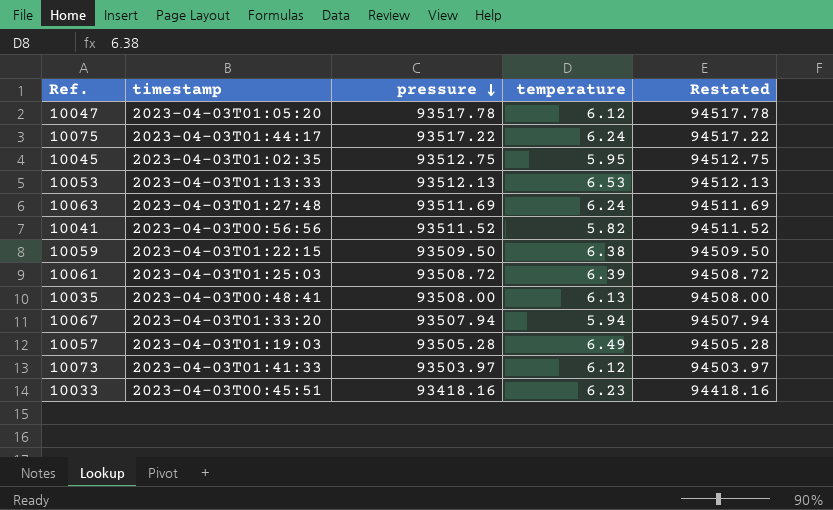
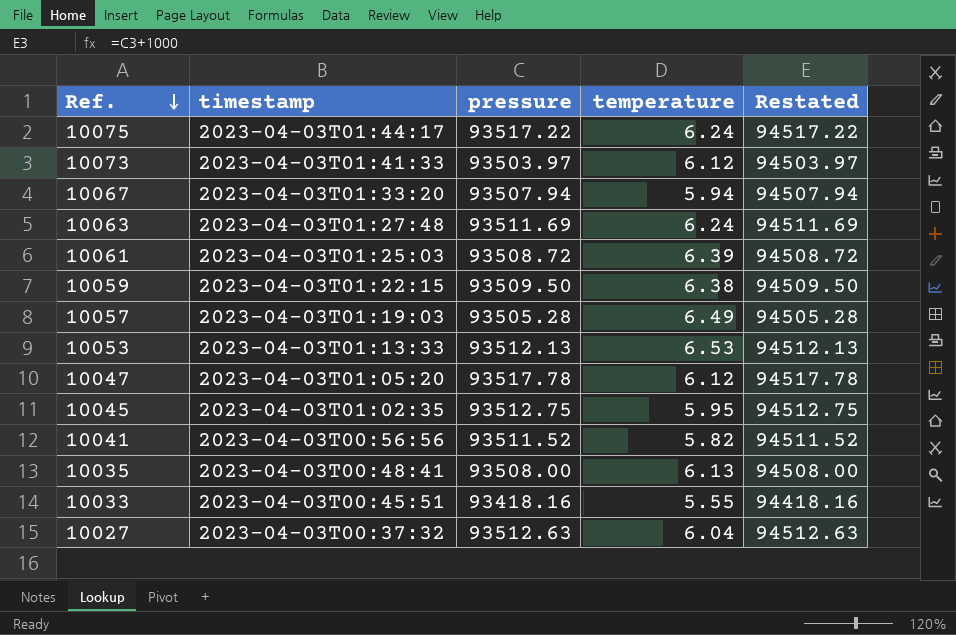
row order: pressure descending -> Ref. descending
10033 | temperature: 6.23 -> 5.55
row 10027: none -> 2023-04-03T00:37:32 | 93512.63 | 6.04 | 94512.63

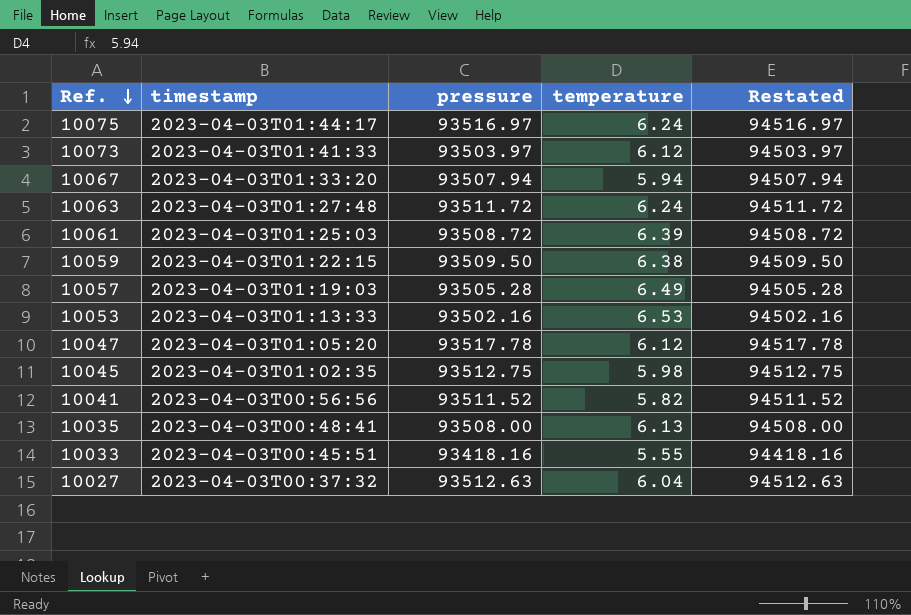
10075 | pressure: 93517.22 -> 93516.97
10075 | Restated: 94517.22 -> 94516.97
10063 | pressure: 93511.69 -> 93511.72
10063 | Restated: 94511.69 -> 94511.72
10053 | pressure: 93512.13 -> 93502.16
10053 | Restated: 94512.13 -> 94502.16
10045 | temperature: 5.95 -> 5.98

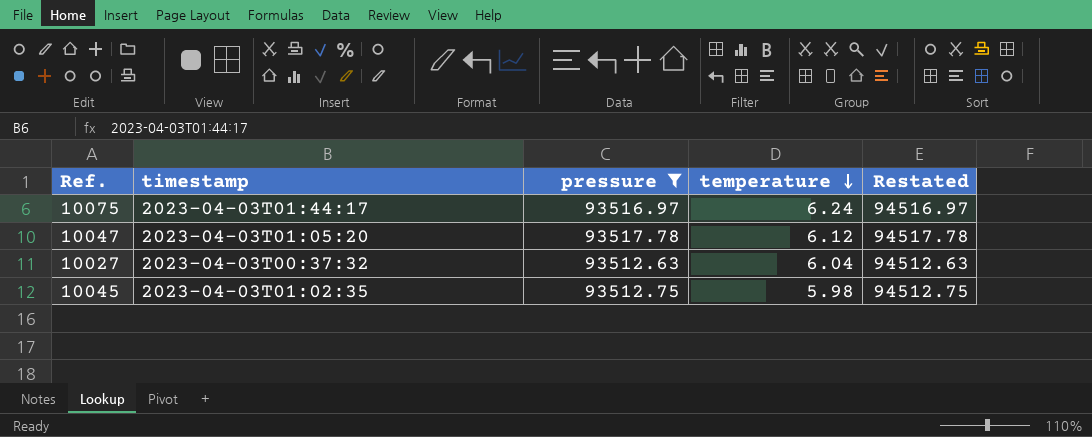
filter: none -> pressure >= 93512.63
row order: Ref. descending -> temperature descending

